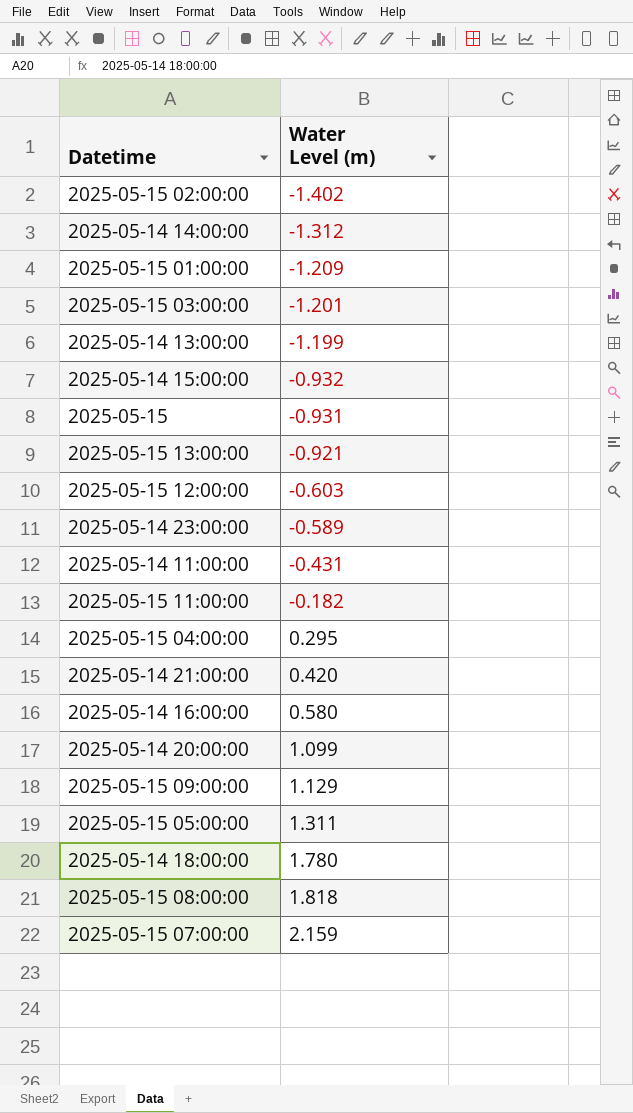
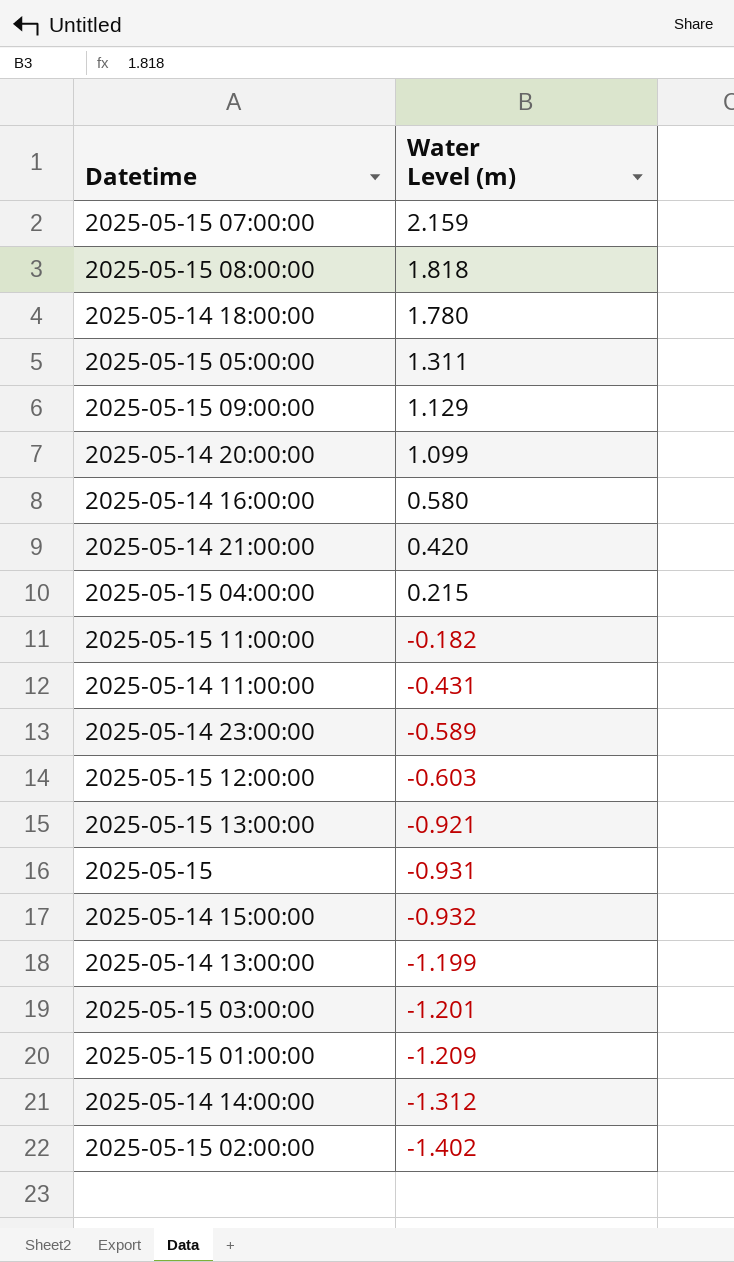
row order: Water Level (m) ascending -> Water Level (m) descending
2025-05-15 04:00:00 | Water Level (m): 0.295 -> 0.215

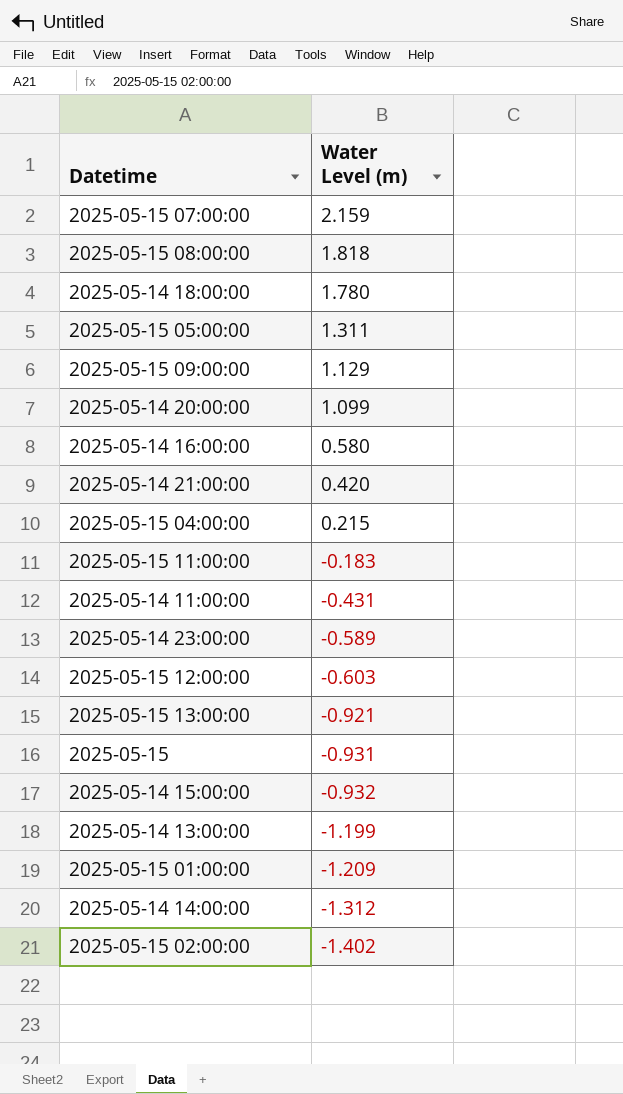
row 2025-05-15 03:00:00: -1.201 -> none
2025-05-15 11:00:00 | Water Level (m): -0.182 -> -0.183

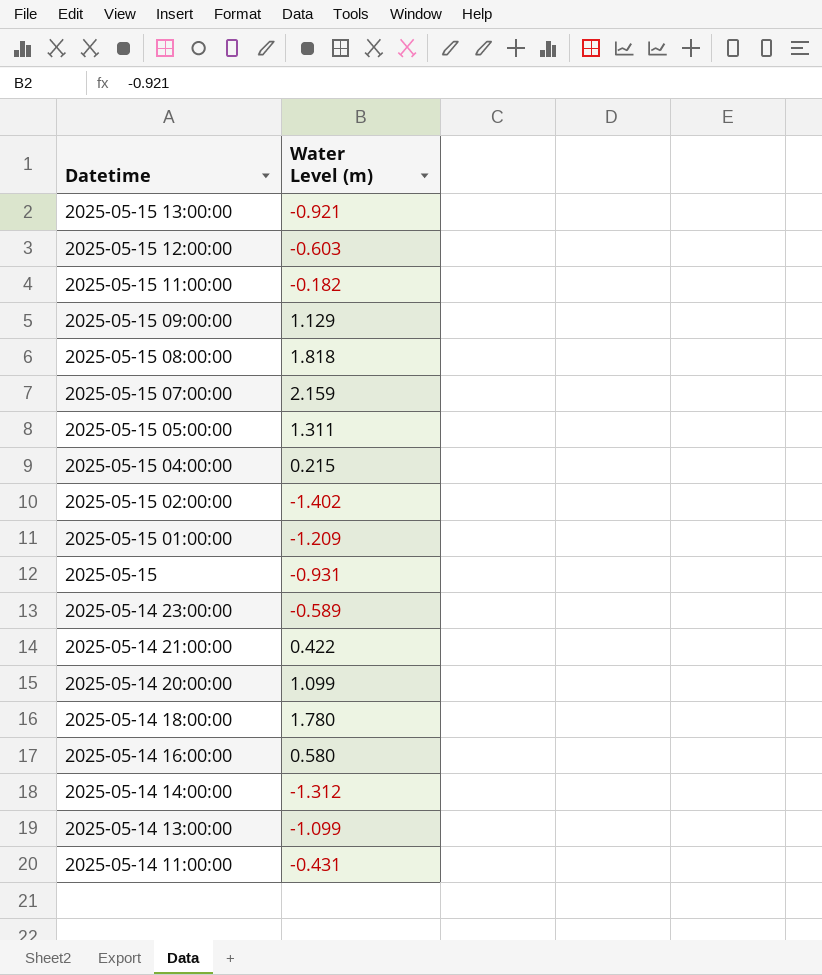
row order: Water Level (m) descending -> Datetime descending
row 2025-05-14 15:00:00: -0.932 -> none
2025-05-15 11:00:00 | Water Level (m): -0.183 -> -0.182
2025-05-14 21:00:00 | Water Level (m): 0.420 -> 0.422
2025-05-14 13:00:00 | Water Level (m): -1.199 -> -1.099

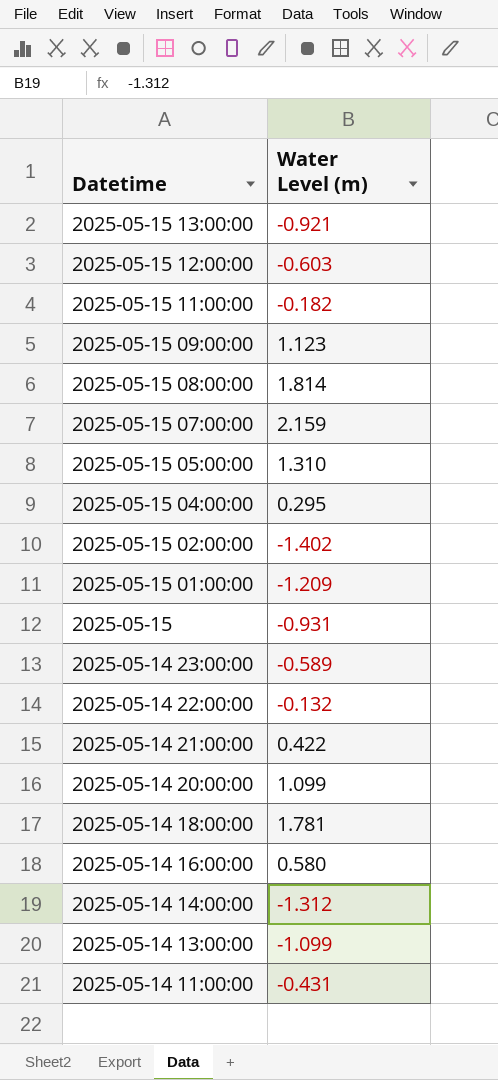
2025-05-15 09:00:00 | Water Level (m): 1.129 -> 1.123
2025-05-15 08:00:00 | Water Level (m): 1.818 -> 1.814
2025-05-15 05:00:00 | Water Level (m): 1.311 -> 1.310
2025-05-15 04:00:00 | Water Level (m): 0.215 -> 0.295
row 2025-05-14 22:00:00: none -> -0.132
2025-05-14 18:00:00 | Water Level (m): 1.780 -> 1.781

